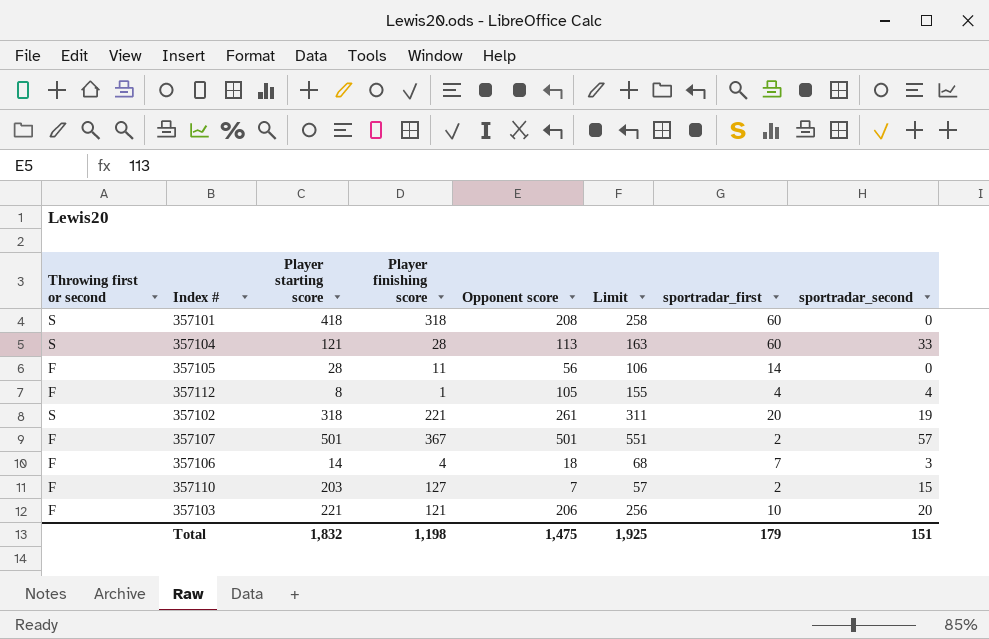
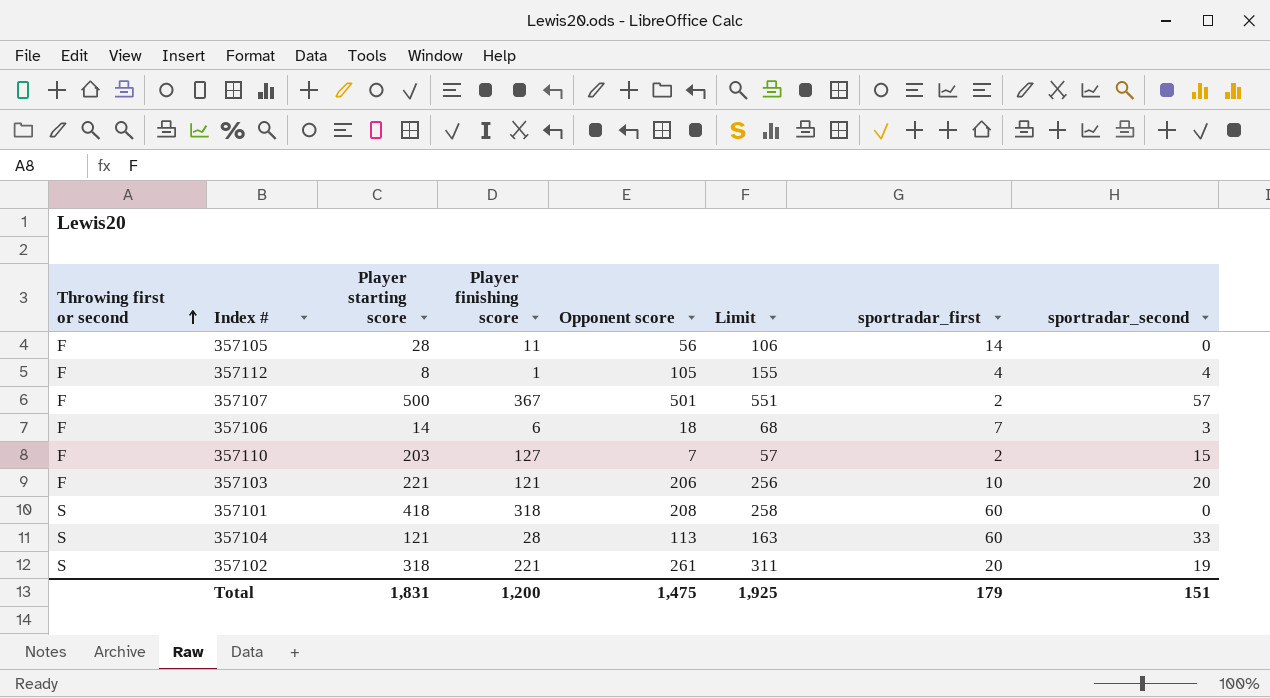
row order: none -> Throwing first or second ascending
357107 | Player starting score: 501 -> 500
357106 | Player finishing score: 4 -> 6
Total | Player starting score: 1,832 -> 1,831
Total | Player finishing score: 1,198 -> 1,200

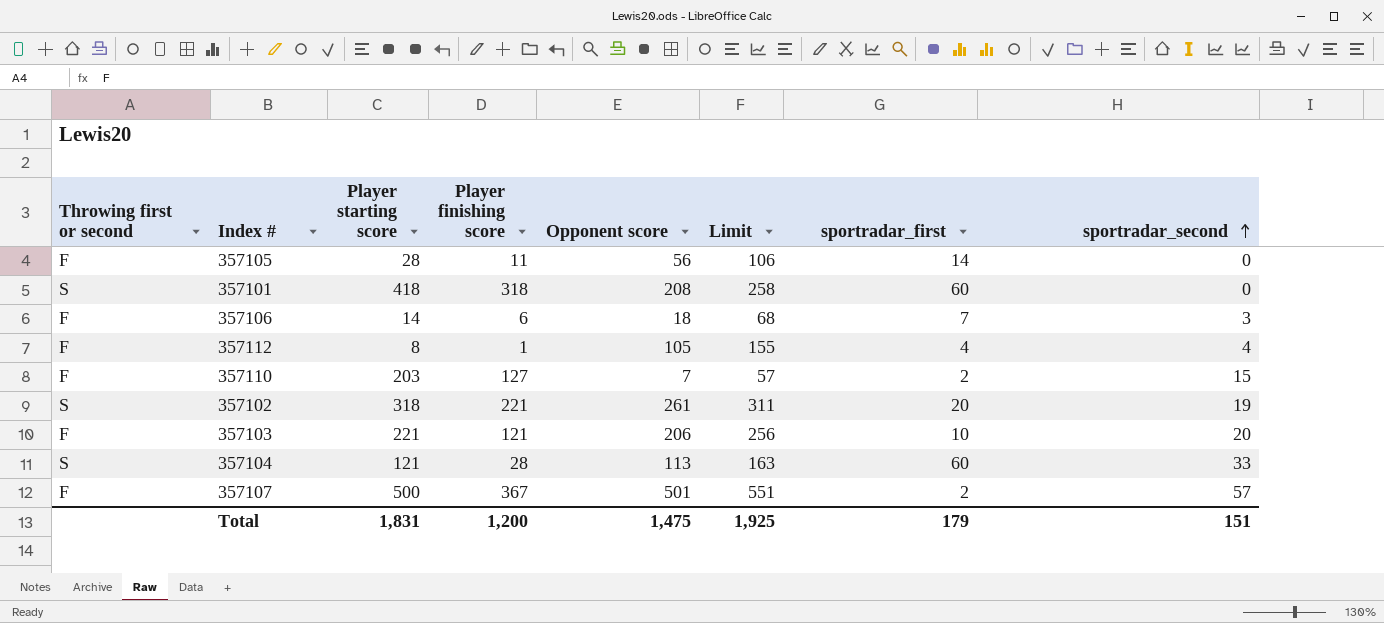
row order: Throwing first or second ascending -> sportradar_second ascending

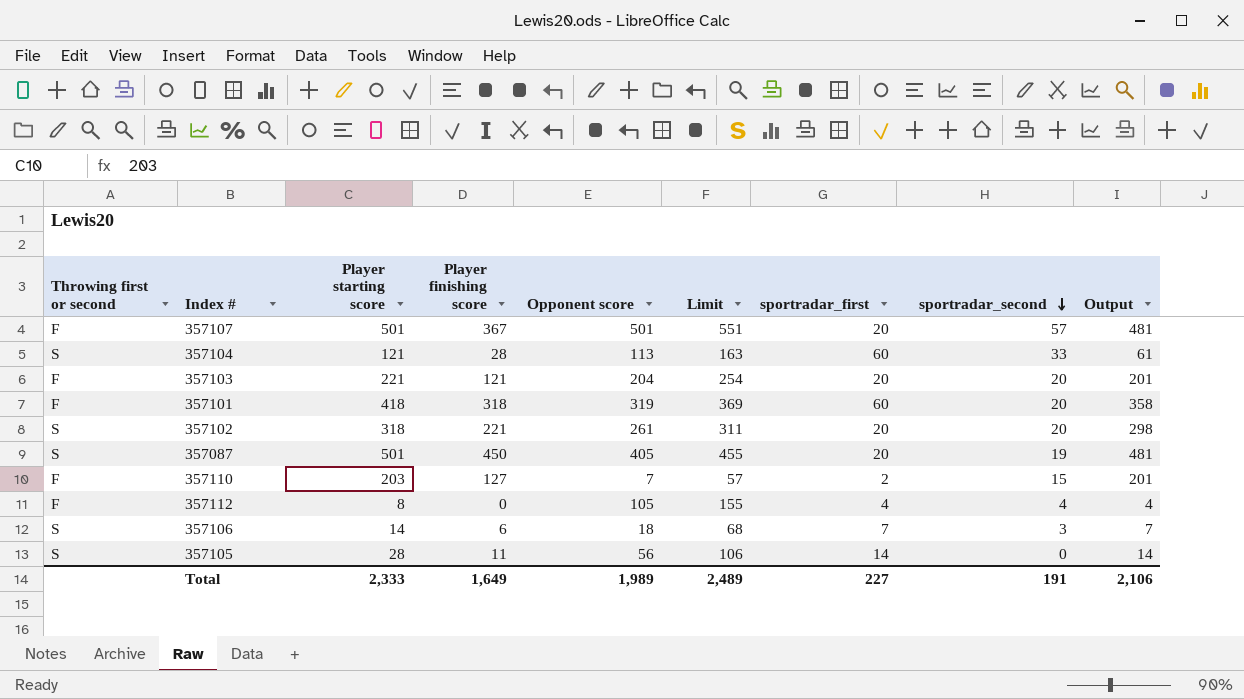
row order: sportradar_second ascending -> sportradar_second descending
column Output | formula: none -> [Player starting score] - [sportradar_first]
357107 | Player starting score: 500 -> 501
357107 | sportradar_first: 2 -> 20
357103 | Opponent score: 206 -> 204
357103 | Limit: 256 -> 254
357103 | sportradar_first: 10 -> 20
357101 | Throwing first or second: S -> F
357101 | Opponent score: 208 -> 319
357101 | Limit: 258 -> 369
357101 | sportradar_second: 0 -> 20
357102 | sportradar_second: 19 -> 20
row 357087: none -> S | 501 | 450 | 405 | 455 | 20 | 19 | 481
357112 | Player finishing score: 1 -> 0
357106 | Throwing first or second: F -> S
357105 | Throwing first or second: F -> S
Total | Player starting score: 1,831 -> 2,333
Total | Player finishing score: 1,200 -> 1,649
Total | Opponent score: 1,475 -> 1,989
Total | Limit: 1,925 -> 2,489
Total | sportradar_first: 179 -> 227
Total | sportradar_second: 151 -> 191

